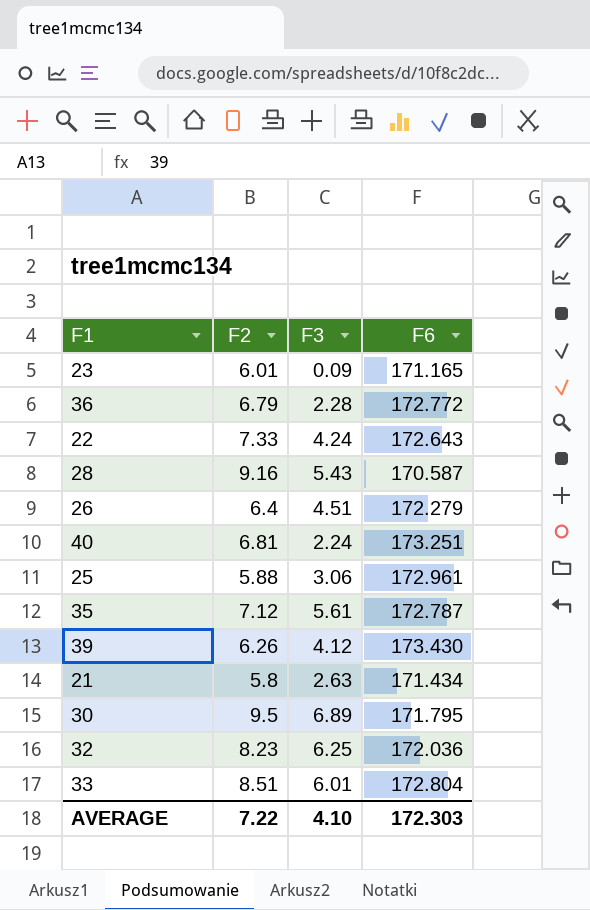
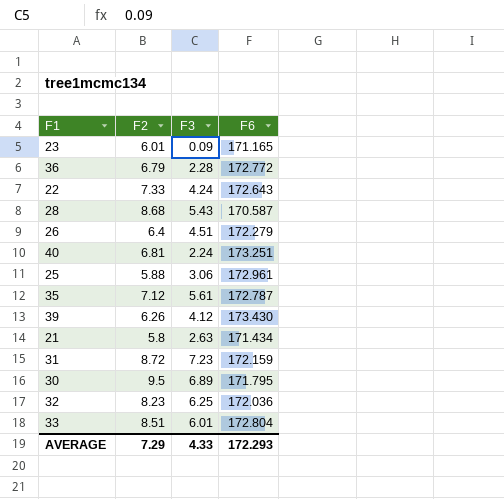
28 | F2: 9.16 -> 8.68
row 31: none -> 8.72 | 7.23 | 172.159
AVERAGE | F2: 7.22 -> 7.29
AVERAGE | F3: 4.10 -> 4.33
AVERAGE | F6: 172.303 -> 172.293

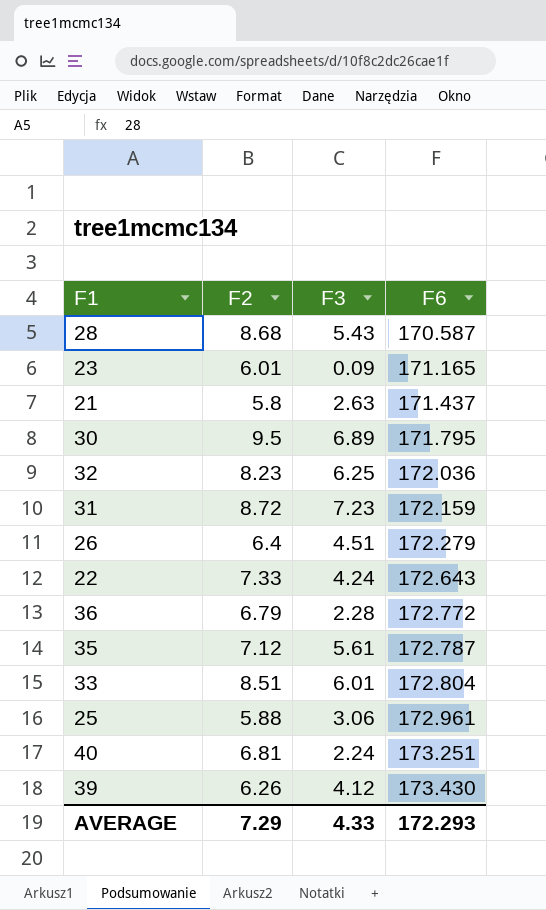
row order: none -> F6 ascending
21 | F6: 171.434 -> 171.437

